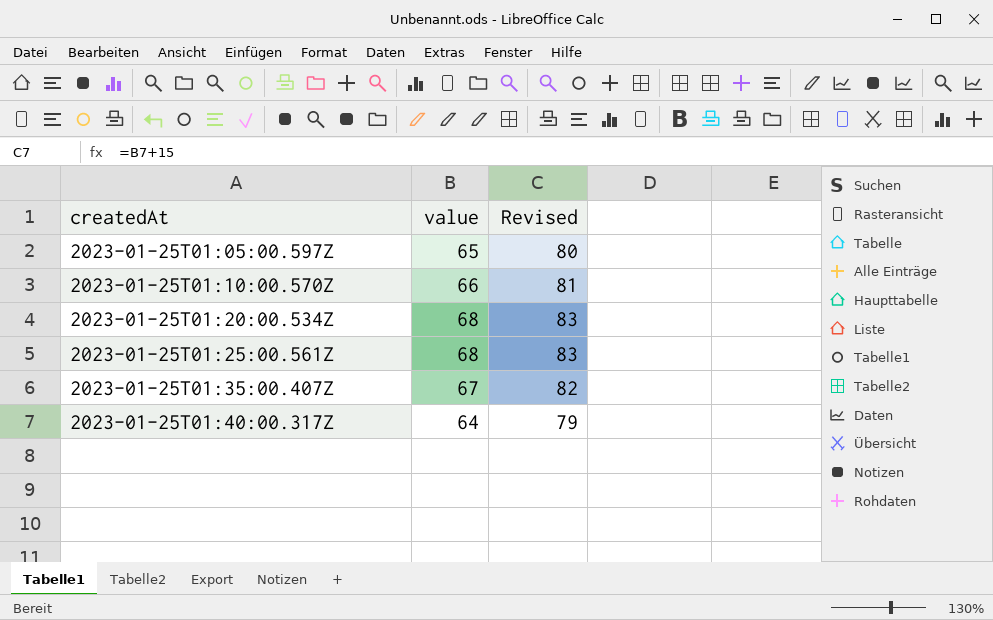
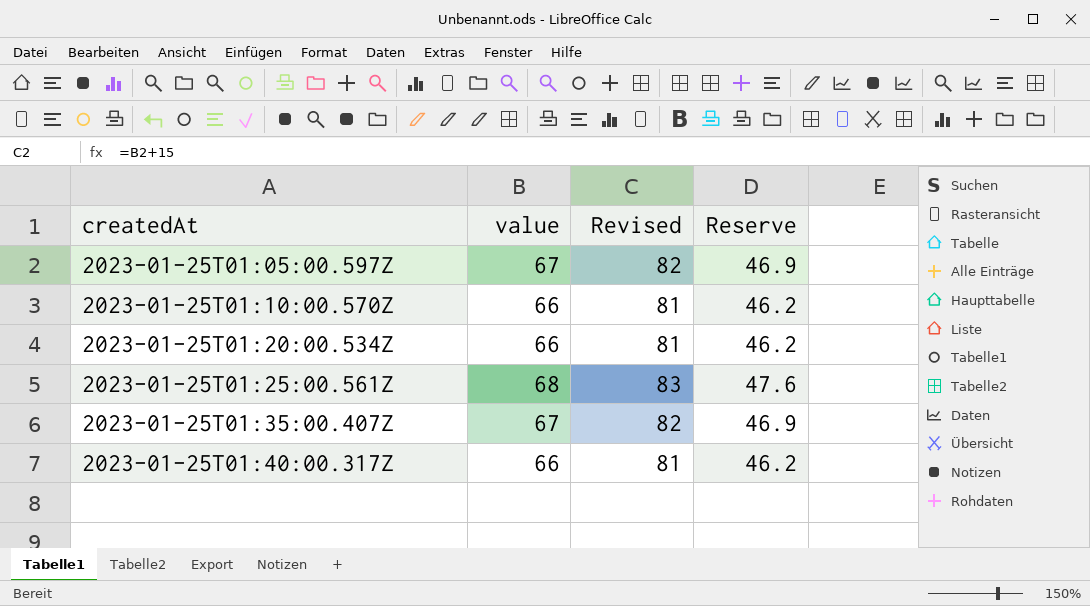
column Reserve | formula: none -> [value] * 0.7
2023-01-25T01:05:00.597Z | value: 65 -> 67
2023-01-25T01:05:00.597Z | Revised: 80 -> 82
2023-01-25T01:20:00.534Z | value: 68 -> 66
2023-01-25T01:20:00.534Z | Revised: 83 -> 81
2023-01-25T01:40:00.317Z | value: 64 -> 66
2023-01-25T01:40:00.317Z | Revised: 79 -> 81

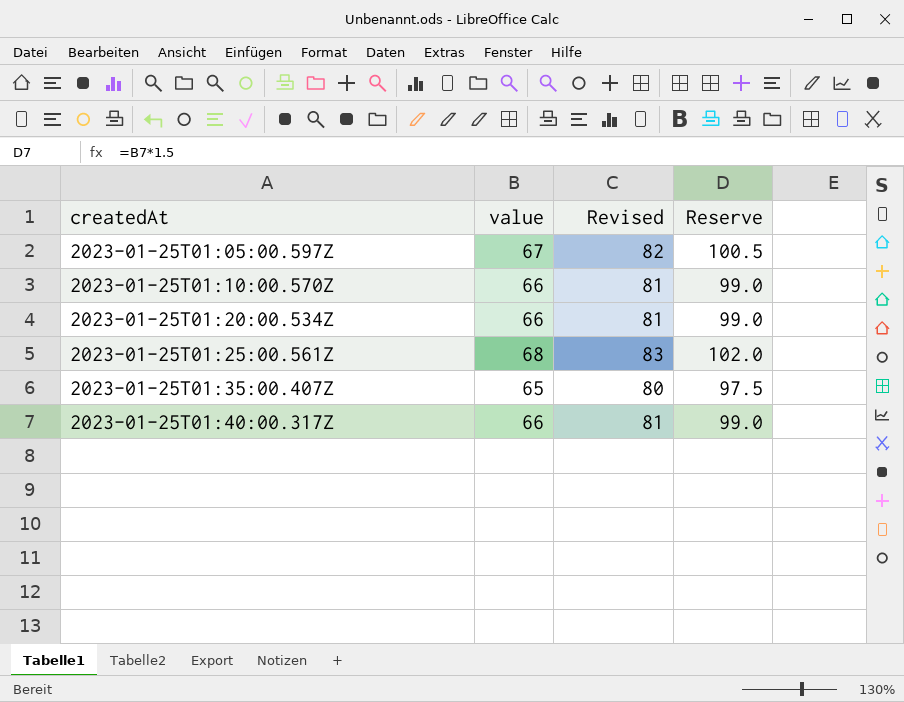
column Reserve | formula: [value] * 0.7 -> [value] * 1.5
2023-01-25T01:35:00.407Z | value: 67 -> 65
2023-01-25T01:35:00.407Z | Revised: 82 -> 80

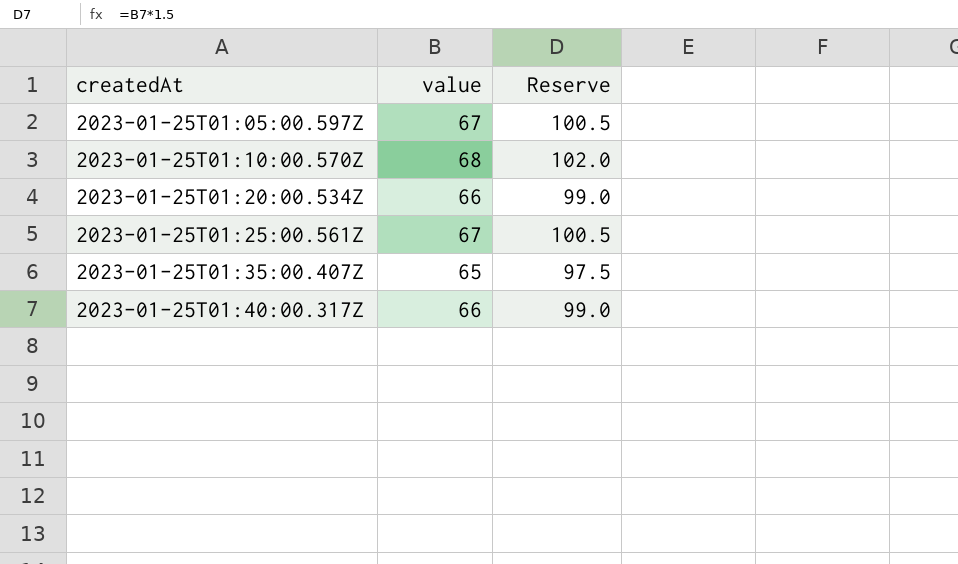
column Revised | formula: [value] + 15 -> none
2023-01-25T01:10:00.570Z | value: 66 -> 68
2023-01-25T01:10:00.570Z | Reserve: 99.0 -> 102.0
2023-01-25T01:25:00.561Z | value: 68 -> 67
2023-01-25T01:25:00.561Z | Reserve: 102.0 -> 100.5

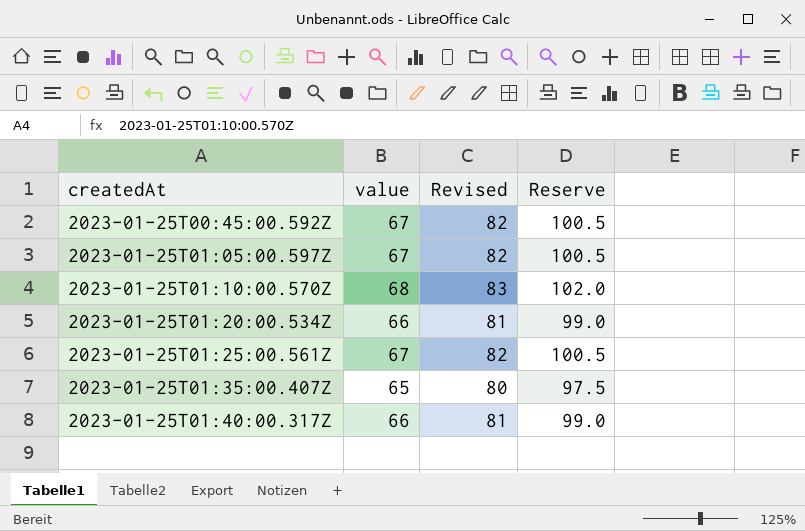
column Revised | formula: none -> [value] + 15
row 2023-01-25T00:45:00.592Z: none -> 67 | 82 | 100.5

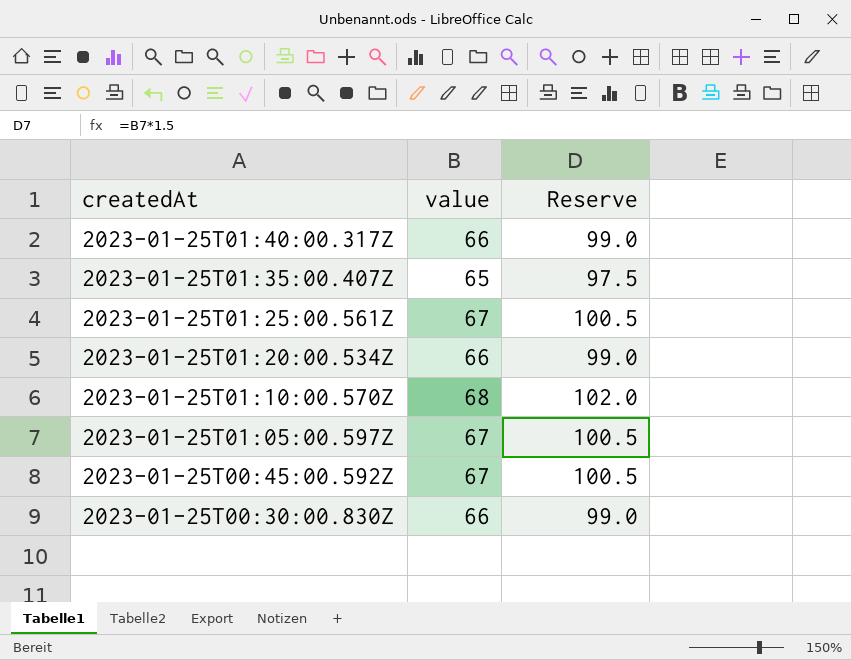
row order: createdAt ascending -> createdAt descending
column Revised | formula: [value] + 15 -> none
row 2023-01-25T00:30:00.830Z: none -> 66 | 99.0

